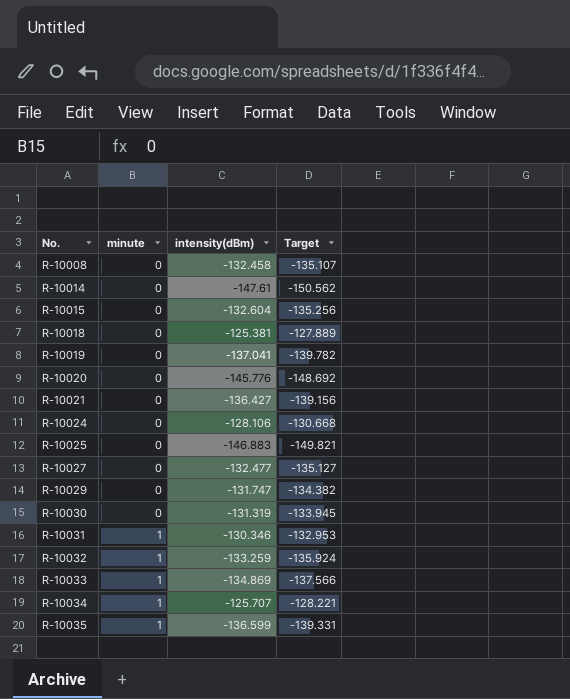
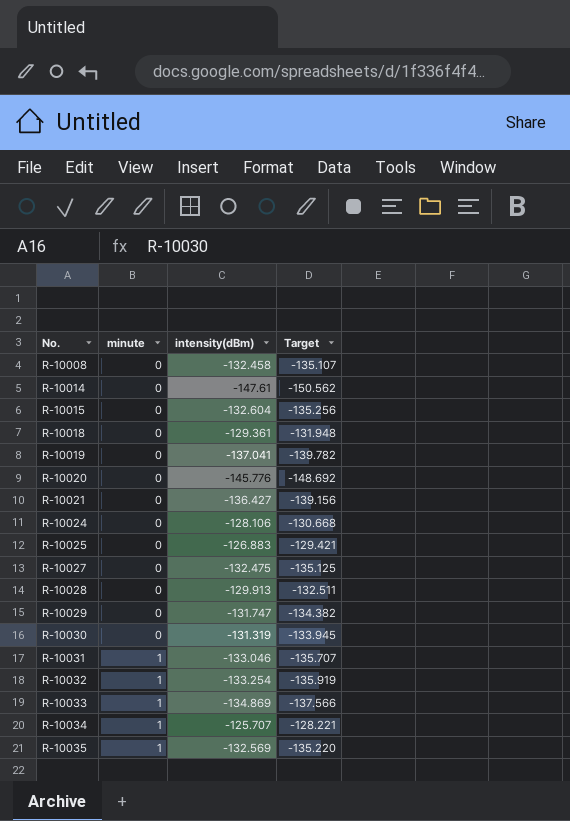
R-10018 | intensity(dBm): -125.381 -> -129.361
R-10018 | Target: -127.889 -> -131.948
R-10025 | intensity(dBm): -146.883 -> -126.883
R-10025 | Target: -149.821 -> -129.421
R-10027 | intensity(dBm): -132.477 -> -132.475
R-10027 | Target: -135.127 -> -135.125
row R-10028: none -> 0 | -129.913 | -132.511
R-10031 | intensity(dBm): -130.346 -> -133.046
R-10031 | Target: -132.953 -> -135.707
R-10032 | intensity(dBm): -133.259 -> -133.254
R-10032 | Target: -135.924 -> -135.919
R-10035 | intensity(dBm): -136.599 -> -132.569
R-10035 | Target: -139.331 -> -135.220

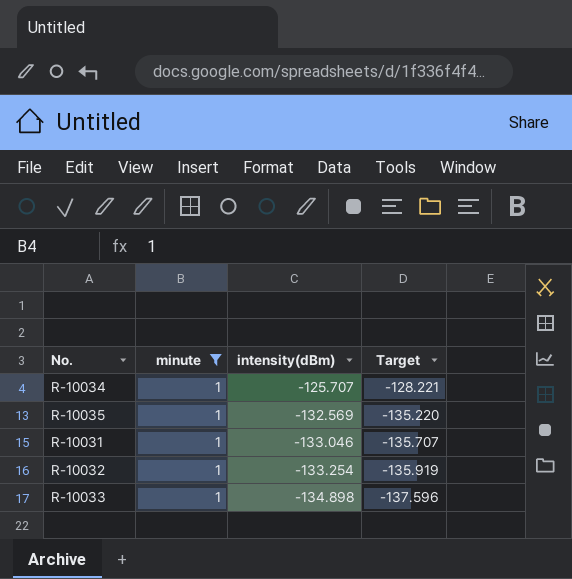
filter: none -> minute = 1
row order: No. ascending -> intensity(dBm) descending
R-10033 | intensity(dBm): -134.869 -> -134.898
R-10033 | Target: -137.566 -> -137.596

